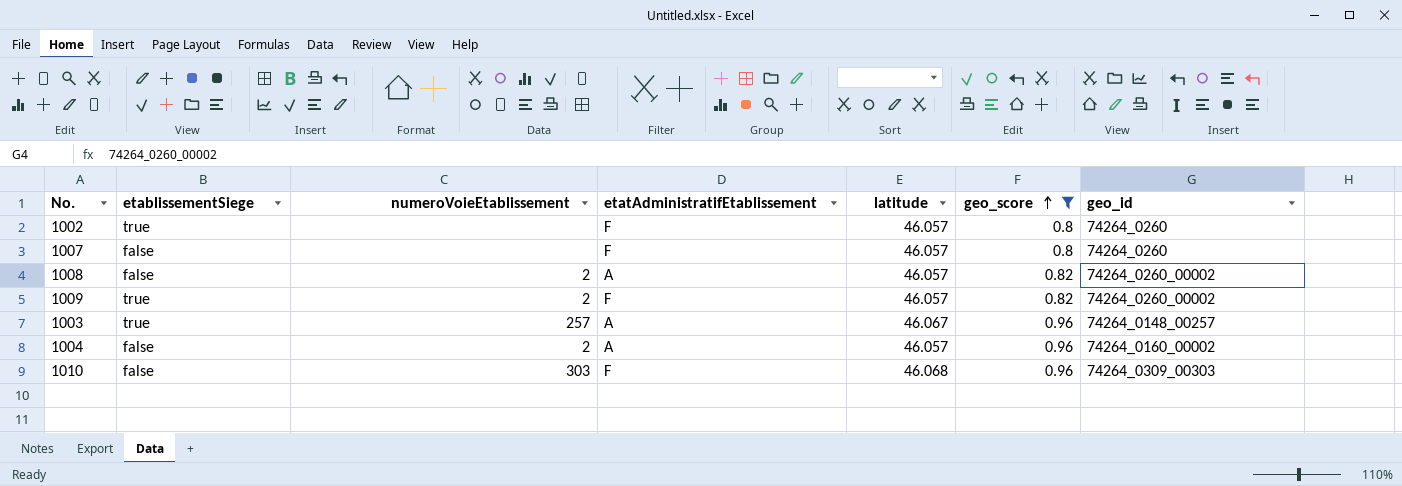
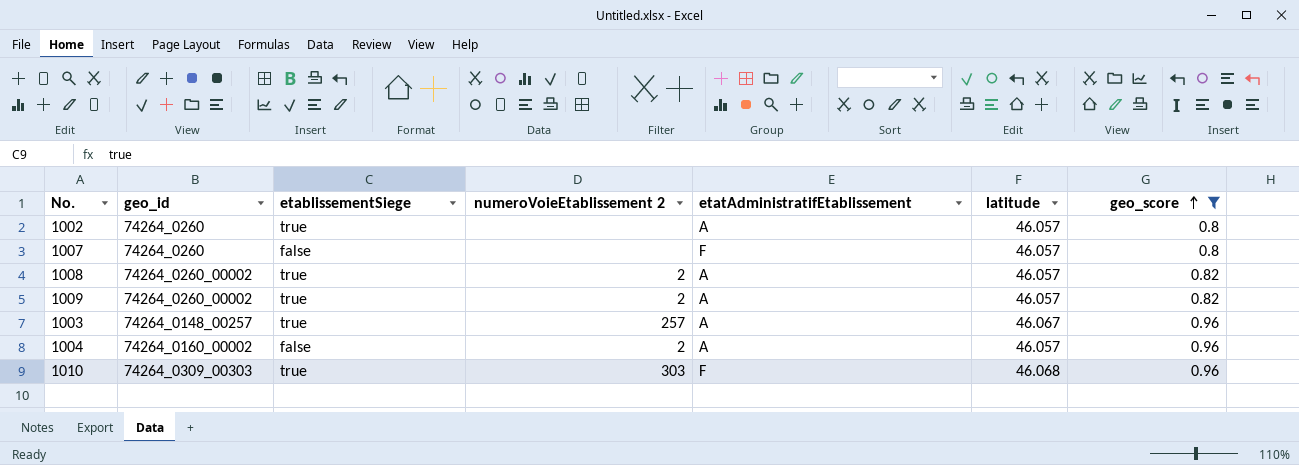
column geo_id | position: 7 -> 2
column name: numeroVoieEtablissement -> numeroVoieEtablissement 2
1002 | etatAdministratifEtablissement: F -> A
1008 | etablissementSiege: false -> true
1009 | etatAdministratifEtablissement: F -> A
1010 | etablissementSiege: false -> true

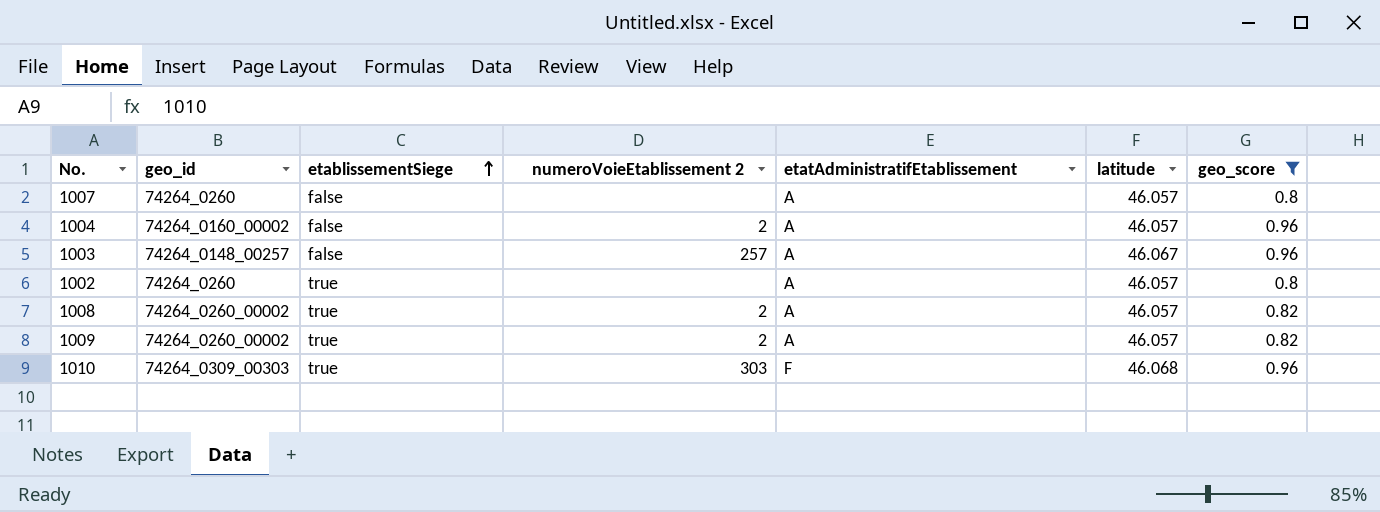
row order: geo_score ascending -> etablissementSiege ascending
1007 | etatAdministratifEtablissement: F -> A
1003 | etablissementSiege: true -> false

